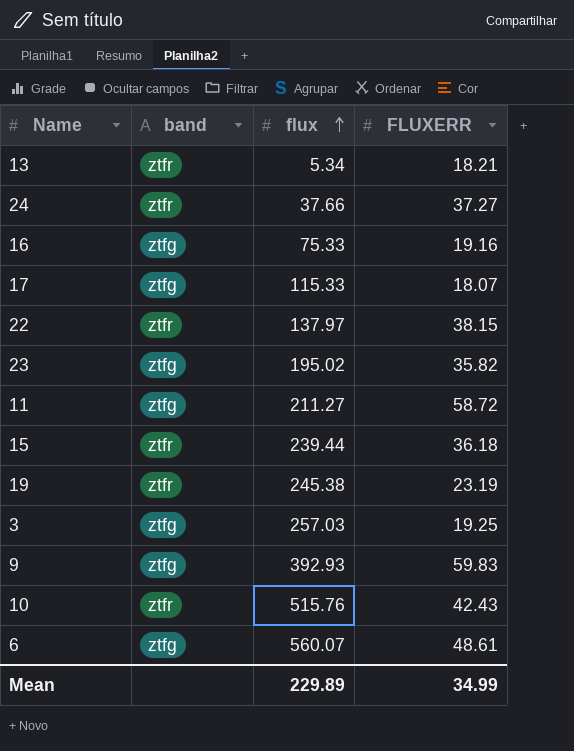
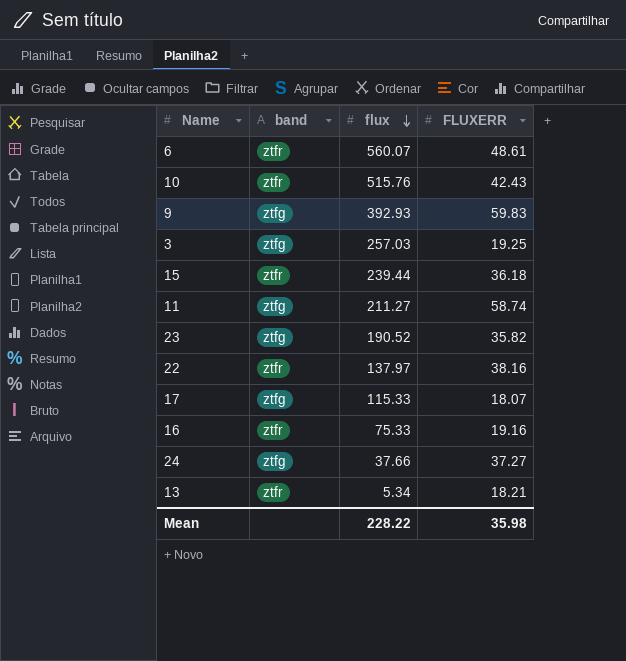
row order: flux ascending -> flux descending
row 19: ztfr | 245.38 | 23.19 -> none
6 | band: ztfg -> ztfr
11 | FLUXERR: 58.72 -> 58.74
23 | flux: 195.02 -> 190.52
22 | FLUXERR: 38.15 -> 38.16
16 | band: ztfg -> ztfr
24 | band: ztfr -> ztfg
Mean | flux: 229.89 -> 228.22
Mean | FLUXERR: 34.99 -> 35.98

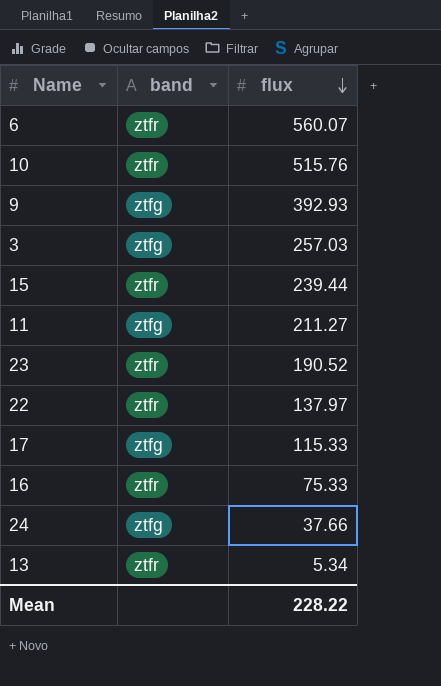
column FLUXERR | position: 4 -> none
23 | band: ztfg -> ztfr

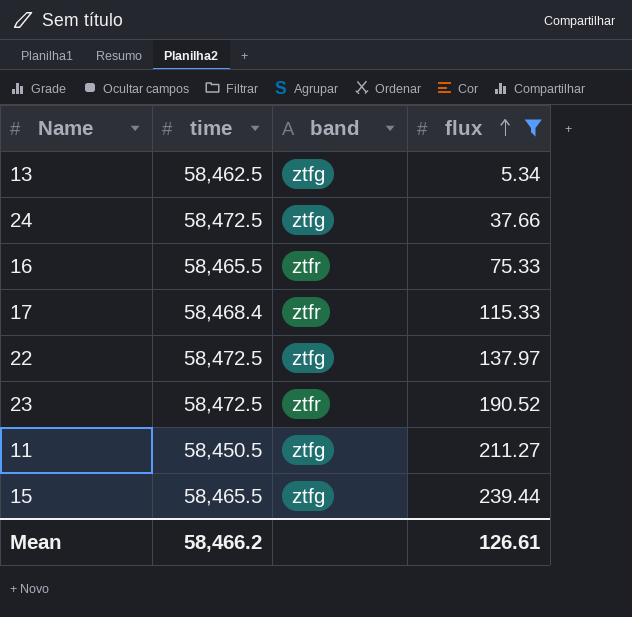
filter: none -> flux <= 239.44
row order: flux descending -> flux ascending
column time | position: none -> 2
13 | band: ztfr -> ztfg
17 | band: ztfg -> ztfr
22 | band: ztfr -> ztfg
15 | band: ztfr -> ztfg
Mean | flux: 228.22 -> 126.61

